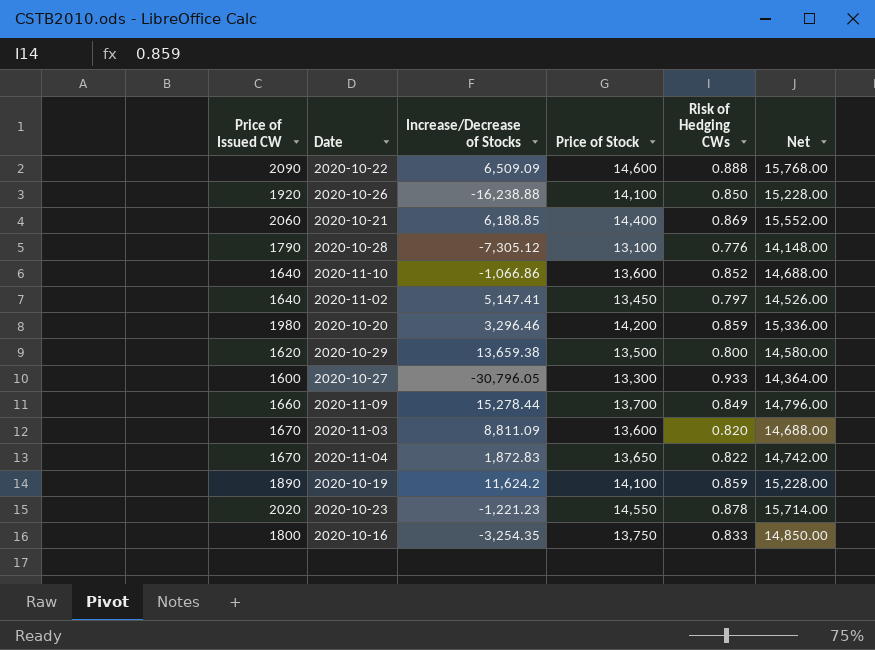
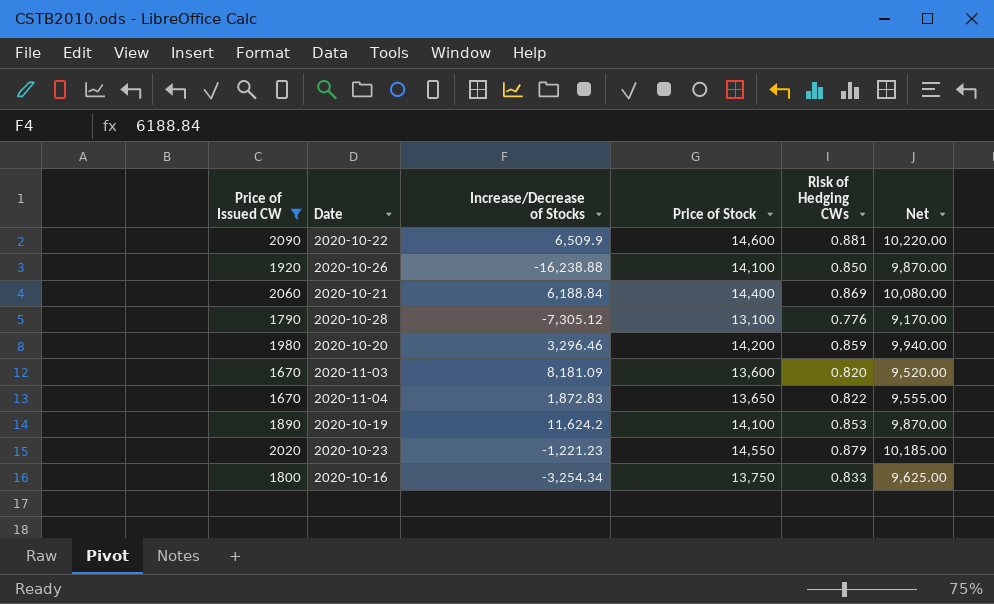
filter: none -> Price of Issued CW >= 1670
column Net | formula: [Price of Stock] * 1.08 -> [Price of Stock] * 0.7
2020-10-22 | Increase/Decrease of Stocks: 6,509.09 -> 6,509.9
2020-10-22 | Risk of Hedging CWs: 0.888 -> 0.881
2020-10-21 | Increase/Decrease of Stocks: 6,188.85 -> 6,188.84
2020-11-03 | Increase/Decrease of Stocks: 8,811.09 -> 8,181.09
2020-10-19 | Risk of Hedging CWs: 0.859 -> 0.853
2020-10-23 | Risk of Hedging CWs: 0.878 -> 0.879
2020-10-16 | Increase/Decrease of Stocks: -3,254.35 -> -3,254.34

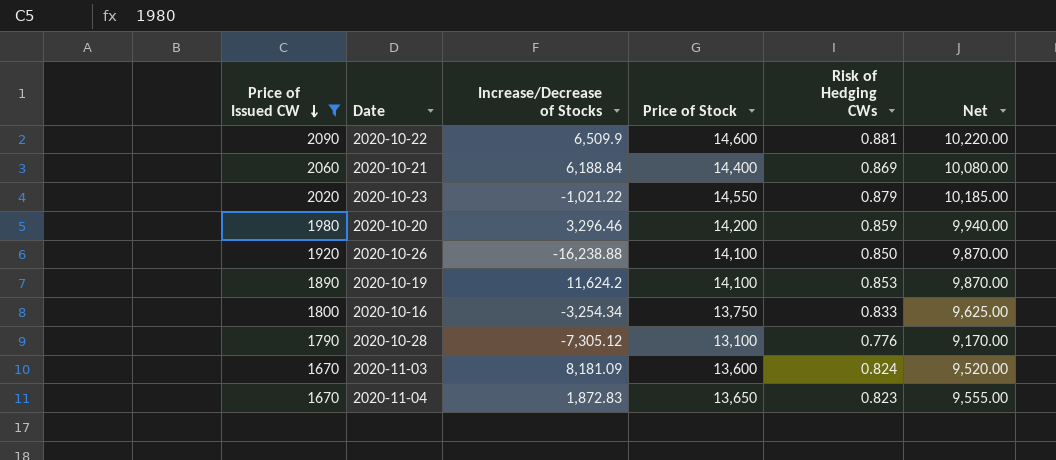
row order: none -> Price of Issued CW descending
2020-10-23 | Increase/Decrease of Stocks: -1,221.23 -> -1,021.22
2020-11-03 | Risk of Hedging CWs: 0.820 -> 0.824
2020-11-04 | Risk of Hedging CWs: 0.822 -> 0.823

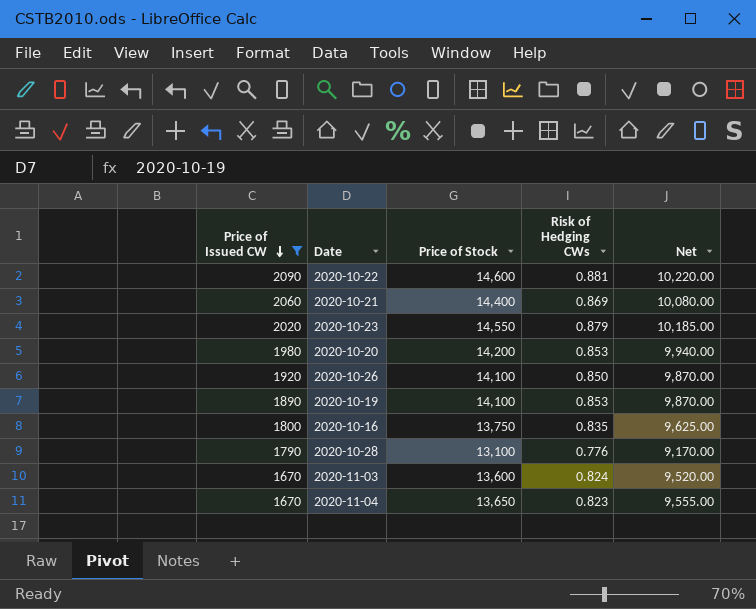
column Increase/Decrease of Stocks | position: 3 -> none
2020-10-20 | Risk of Hedging CWs: 0.859 -> 0.853
2020-10-16 | Risk of Hedging CWs: 0.833 -> 0.835

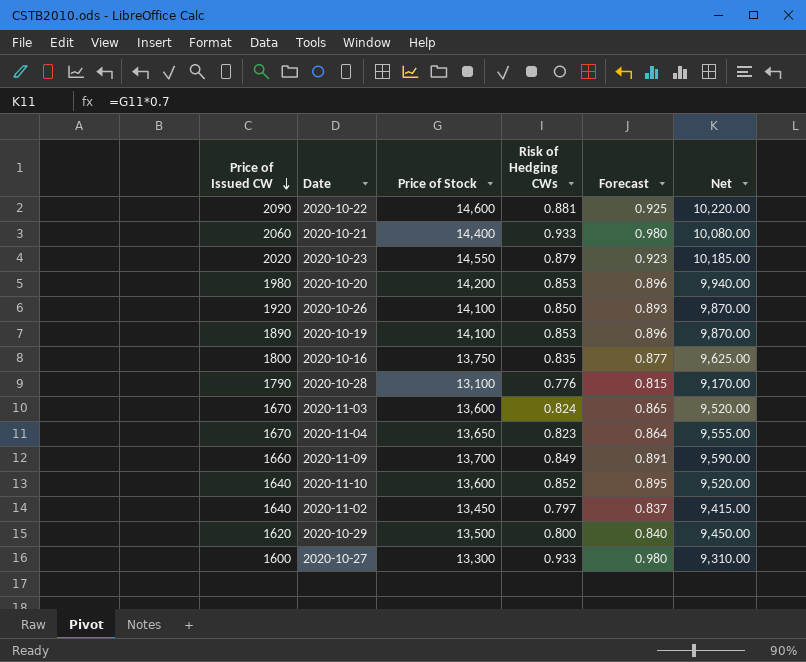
filter: Price of Issued CW >= 1670 -> none
column Forecast | formula: none -> [Risk of Hedging CWs] * 1.05
2020-10-21 | Risk of Hedging CWs: 0.869 -> 0.933

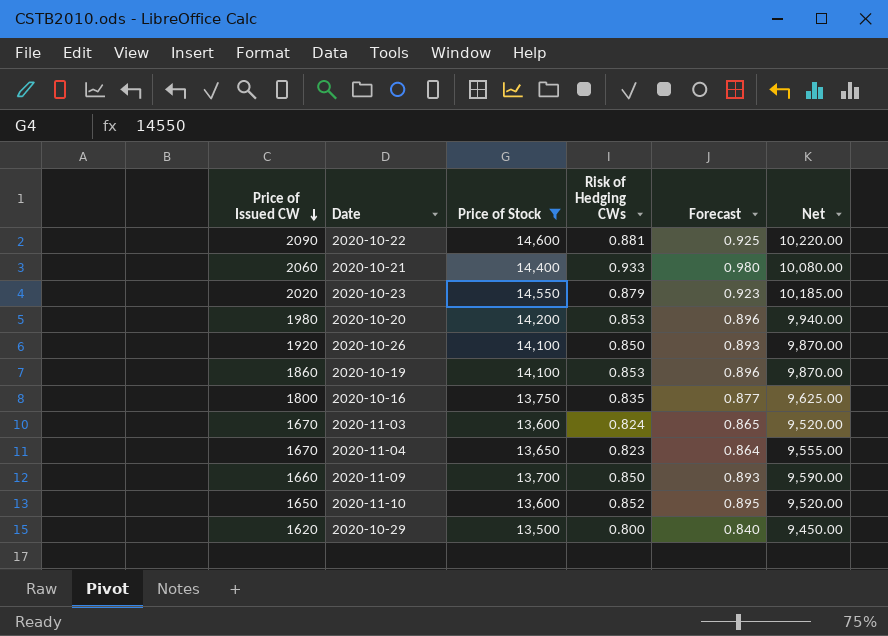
filter: none -> Price of Stock >= 13,500
2020-10-19 | Price of Issued CW: 1890 -> 1860
2020-11-09 | Risk of Hedging CWs: 0.849 -> 0.850
2020-11-09 | Forecast: 0.891 -> 0.893
2020-11-10 | Price of Issued CW: 1640 -> 1650

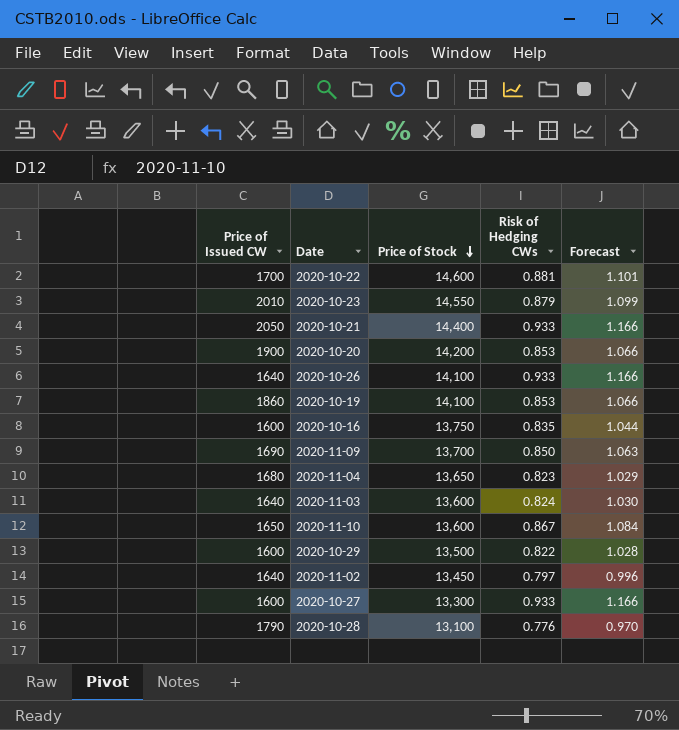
filter: Price of Stock >= 13,500 -> none
row order: Price of Issued CW descending -> Price of Stock descending
column Net | formula: [Price of Stock] * 0.7 -> none
column Forecast | formula: [Risk of Hedging CWs] * 1.05 -> [Risk of Hedging CWs] * 1.25
2020-10-22 | Price of Issued CW: 2090 -> 1700
2020-10-23 | Price of Issued CW: 2020 -> 2010
2020-10-21 | Price of Issued CW: 2060 -> 2050
2020-10-20 | Price of Issued CW: 1980 -> 1900
2020-10-26 | Price of Issued CW: 1920 -> 1640
2020-10-26 | Risk of Hedging CWs: 0.850 -> 0.933
2020-10-16 | Price of Issued CW: 1800 -> 1600
2020-11-09 | Price of Issued CW: 1660 -> 1690
2020-11-04 | Price of Issued CW: 1670 -> 1680
2020-11-03 | Price of Issued CW: 1670 -> 1640
2020-11-10 | Risk of Hedging CWs: 0.852 -> 0.867
2020-10-29 | Price of Issued CW: 1620 -> 1600
2020-10-29 | Risk of Hedging CWs: 0.800 -> 0.822

